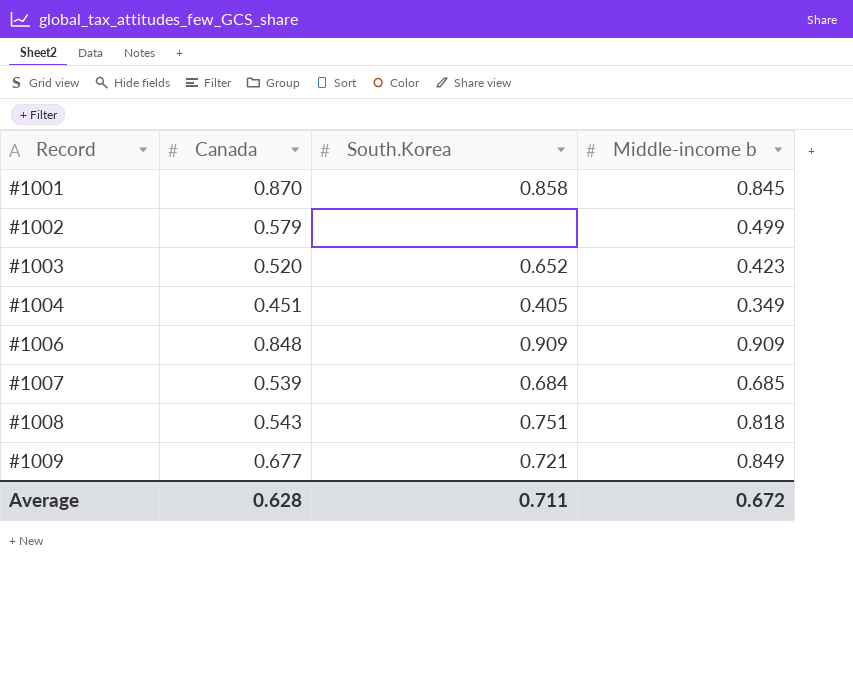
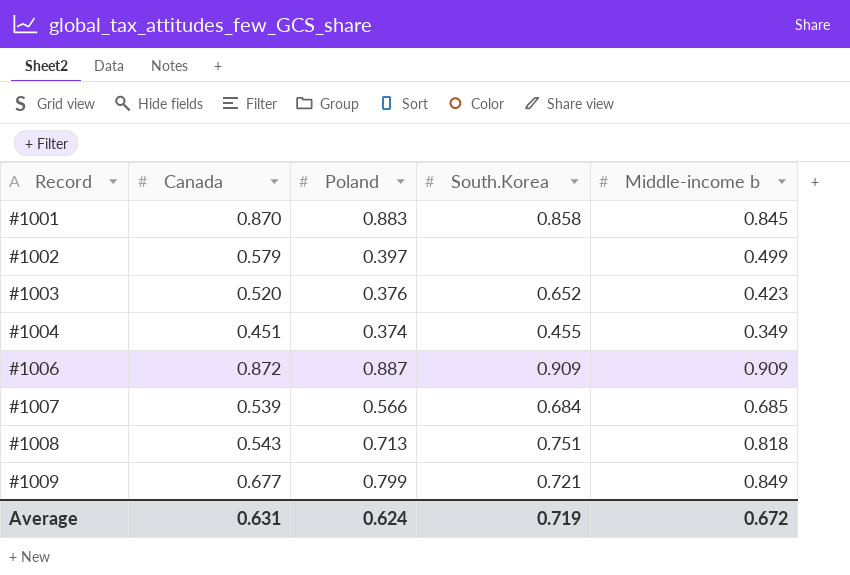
column Poland | position: none -> 3
#1004 | South.Korea: 0.405 -> 0.455
#1006 | Canada: 0.848 -> 0.872
Average | Canada: 0.628 -> 0.631
Average | South.Korea: 0.711 -> 0.719

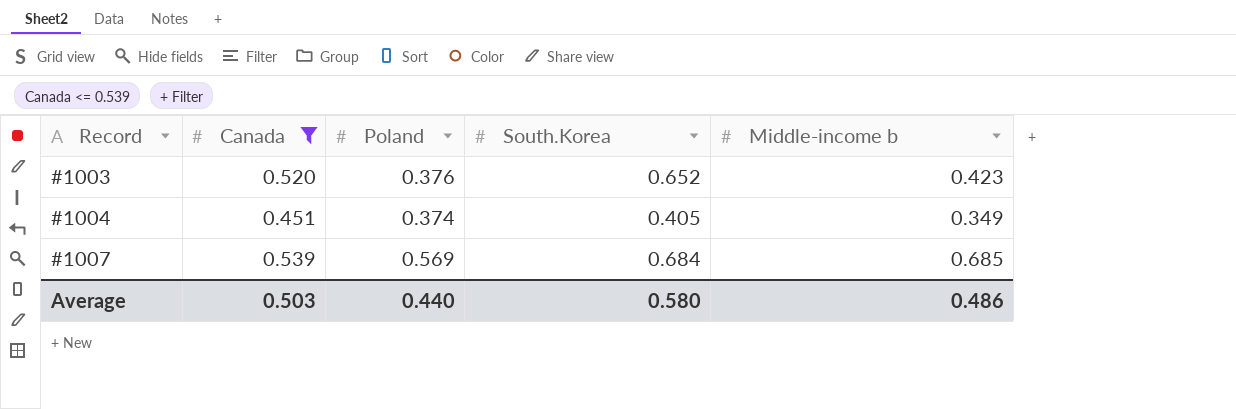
filter: none -> Canada <= 0.539
#1004 | South.Korea: 0.455 -> 0.405
#1007 | Poland: 0.566 -> 0.569
Average | Canada: 0.631 -> 0.503
Average | Poland: 0.624 -> 0.440
Average | South.Korea: 0.719 -> 0.580
Average | Middle-income b: 0.672 -> 0.486

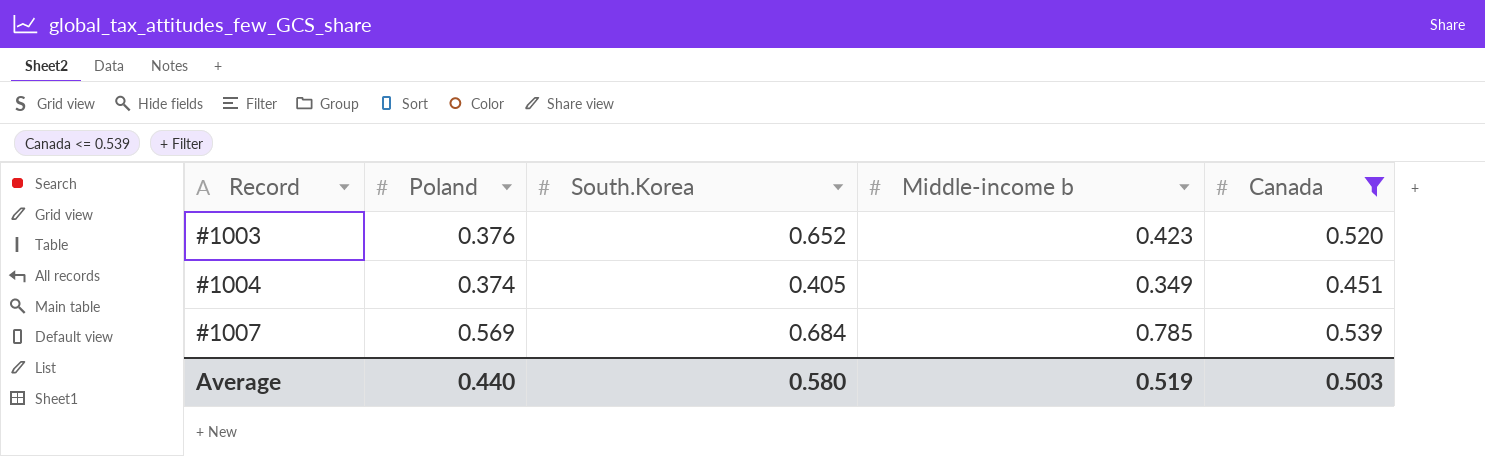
column Canada | position: 2 -> 5
#1007 | Middle-income b: 0.685 -> 0.785
Average | Middle-income b: 0.486 -> 0.519

